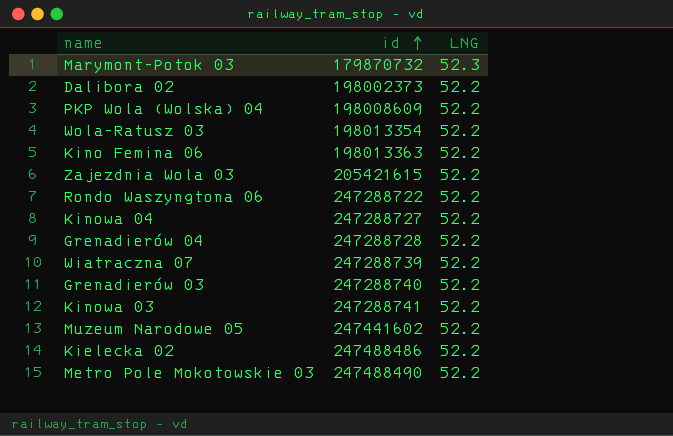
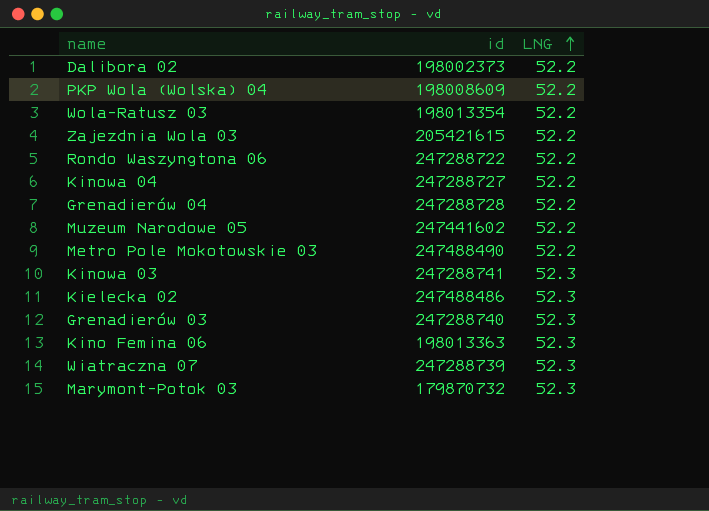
row order: id ascending -> LNG ascending
Kinowa 03 | LNG: 52.2 -> 52.3
Kielecka 02 | LNG: 52.2 -> 52.3
Grenadierów 03 | LNG: 52.2 -> 52.3
Kino Femina 06 | LNG: 52.2 -> 52.3
Wiatraczna 07 | LNG: 52.2 -> 52.3

